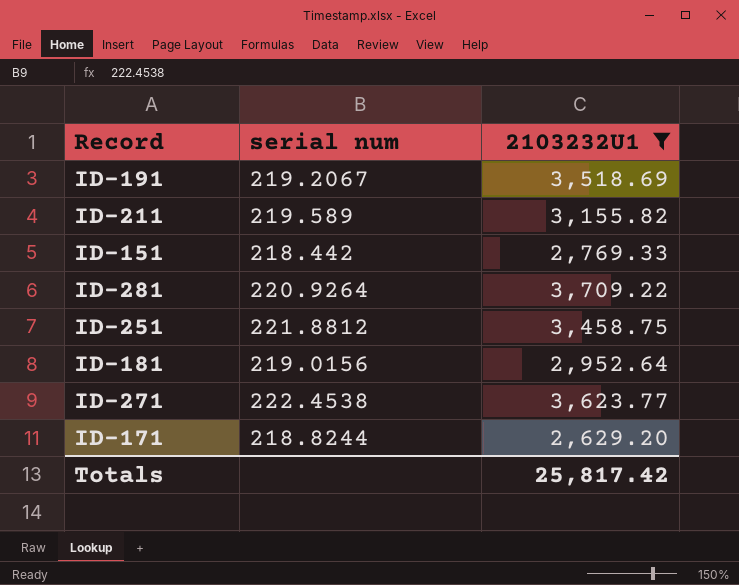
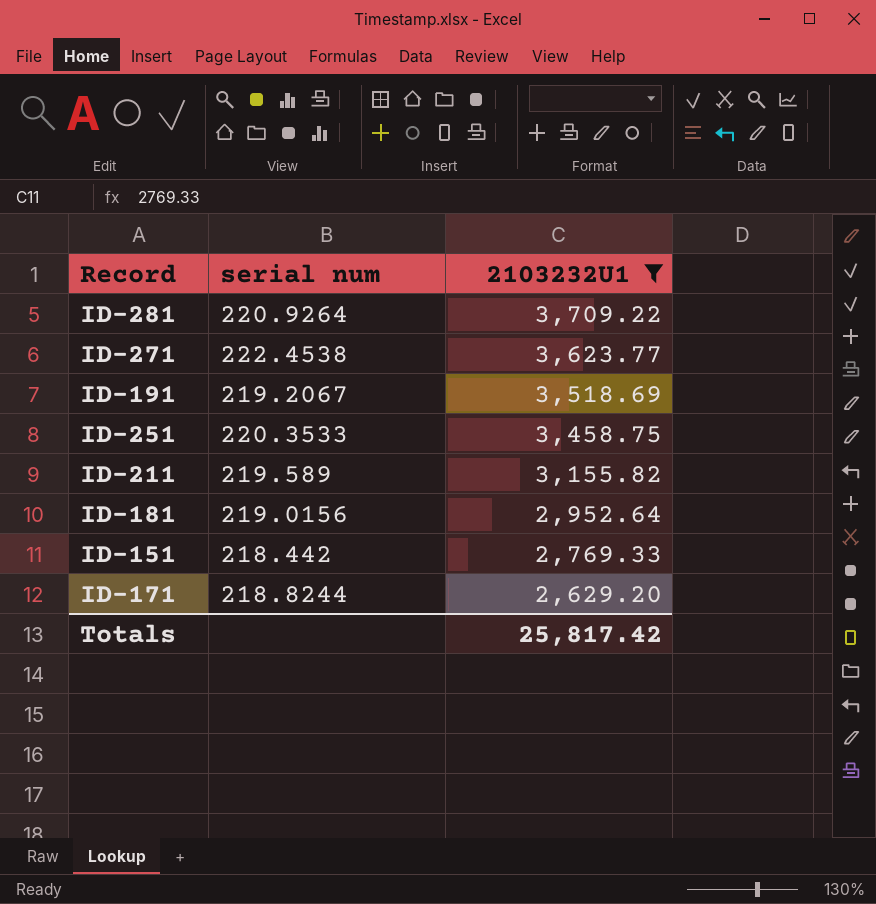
row order: none -> 2103232U1 descending
ID-251 | serial num: 221.8812 -> 220.3533

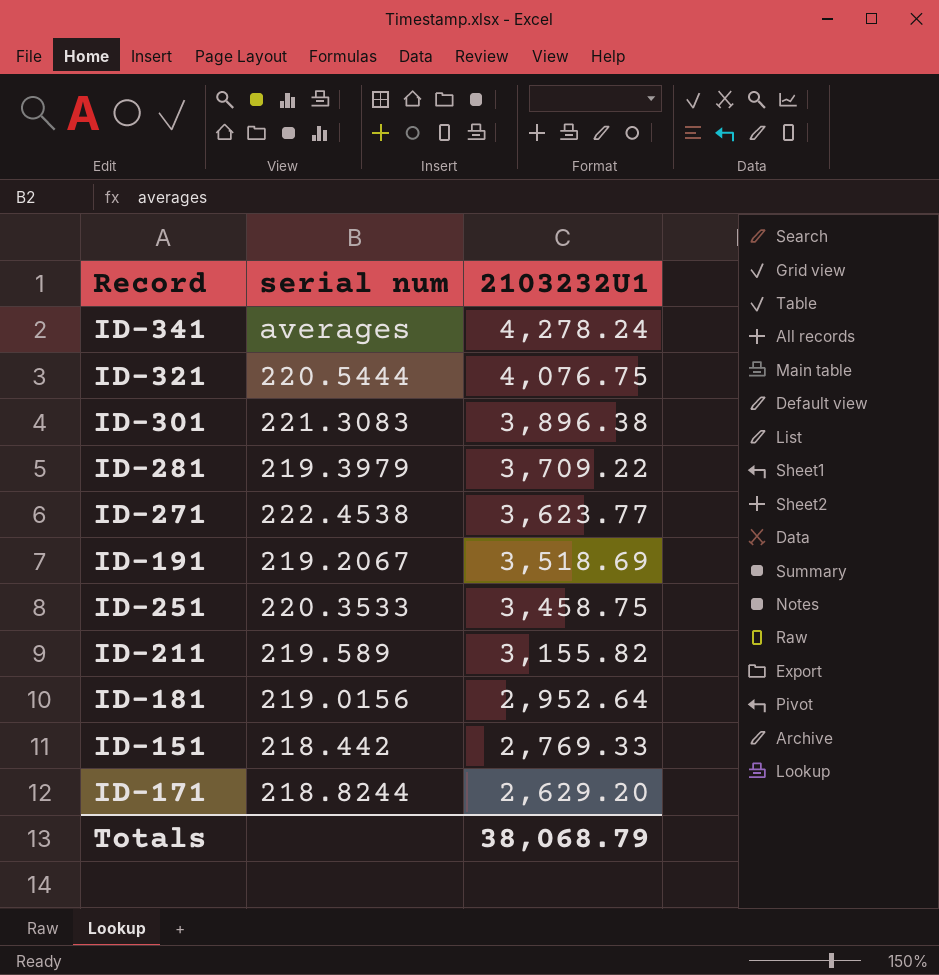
filter: 2103232U1 <= 3,709.22 -> none
ID-281 | serial num: 220.9264 -> 219.3979
Totals | 2103232U1: 25,817.42 -> 38,068.79

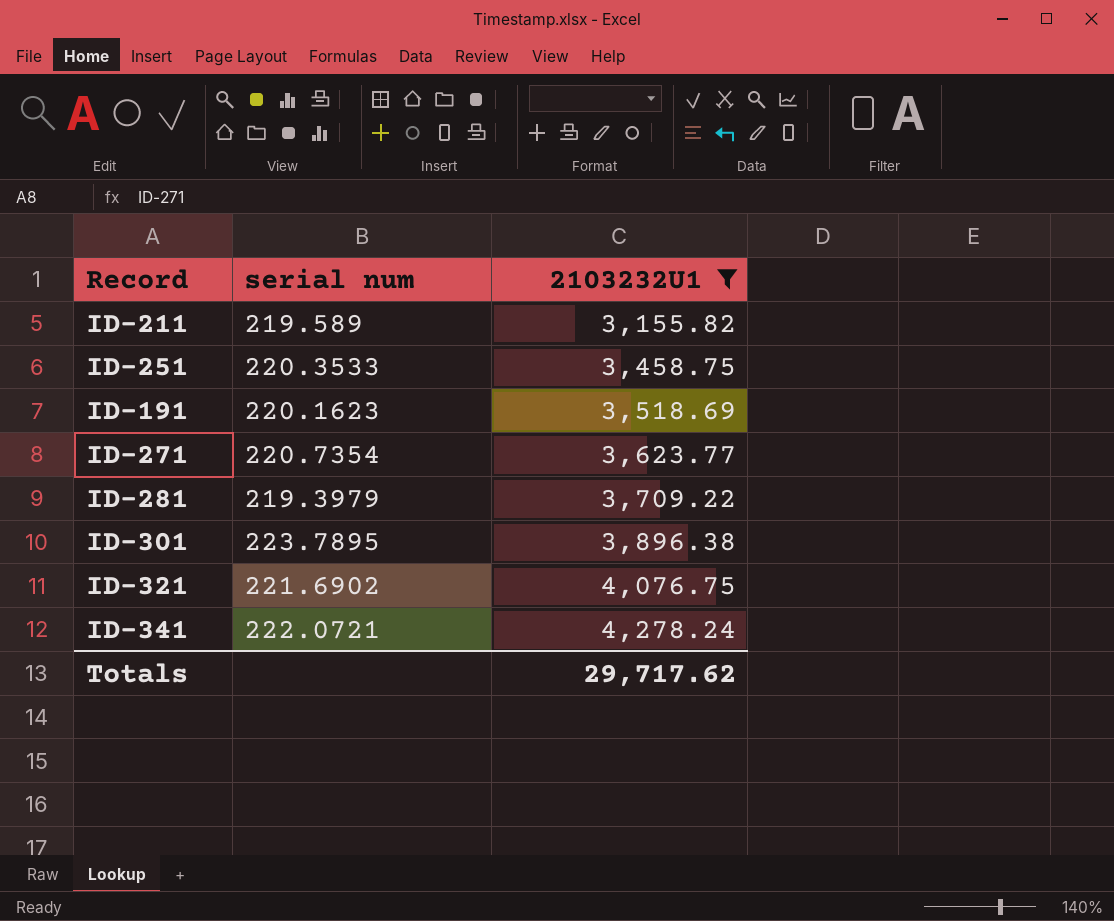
filter: none -> 2103232U1 >= 3,155.82
row order: 2103232U1 descending -> 2103232U1 ascending
ID-191 | serial num: 219.2067 -> 220.1623
ID-271 | serial num: 222.4538 -> 220.7354
ID-301 | serial num: 221.3083 -> 223.7895
ID-321 | serial num: 220.5444 -> 221.6902
ID-341 | serial num: averages -> 222.0721
Totals | 2103232U1: 38,068.79 -> 29,717.62

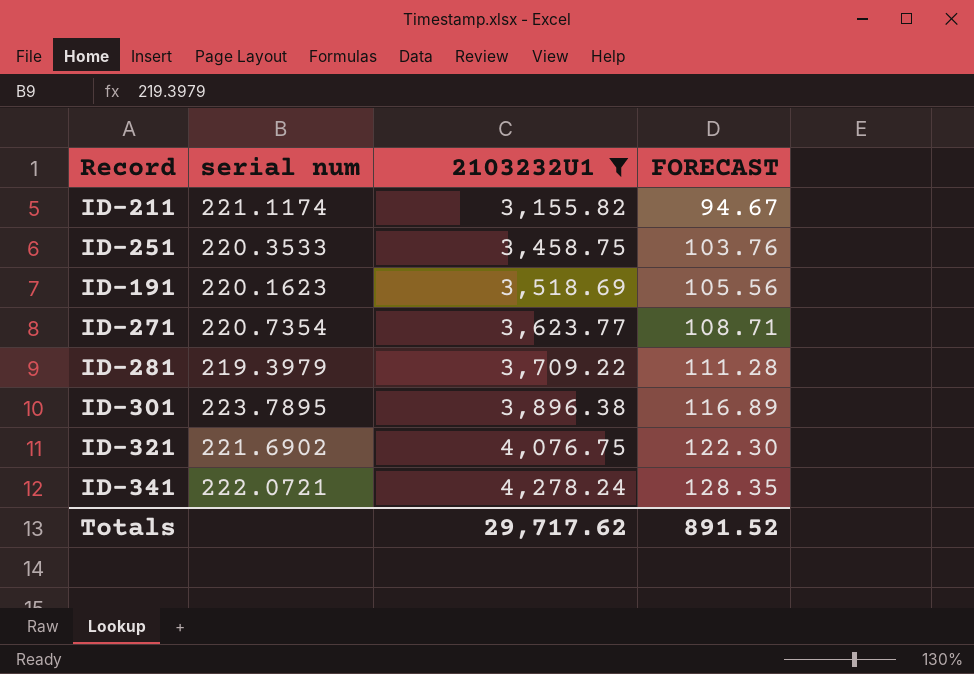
column FORECAST | formula: none -> [2103232U1] * 0.03
ID-211 | serial num: 219.589 -> 221.1174

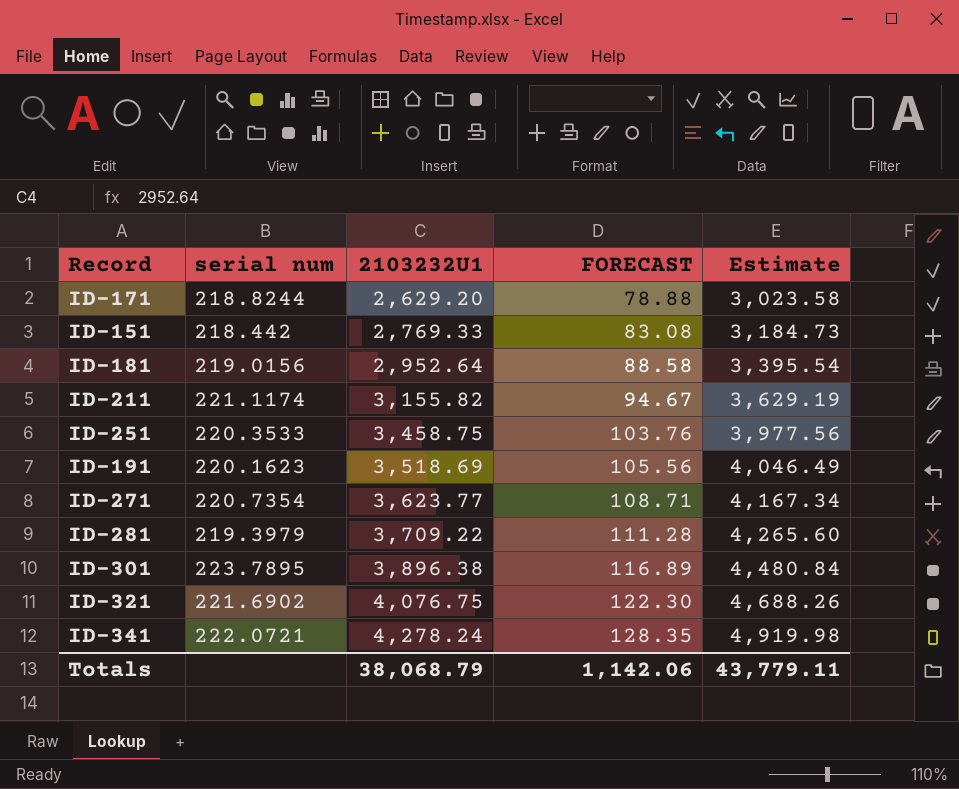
filter: 2103232U1 >= 3,155.82 -> none
column Estimate | formula: none -> [2103232U1] * 1.15
Totals | 2103232U1: 29,717.62 -> 38,068.79
Totals | FORECAST: 891.52 -> 1,142.06

